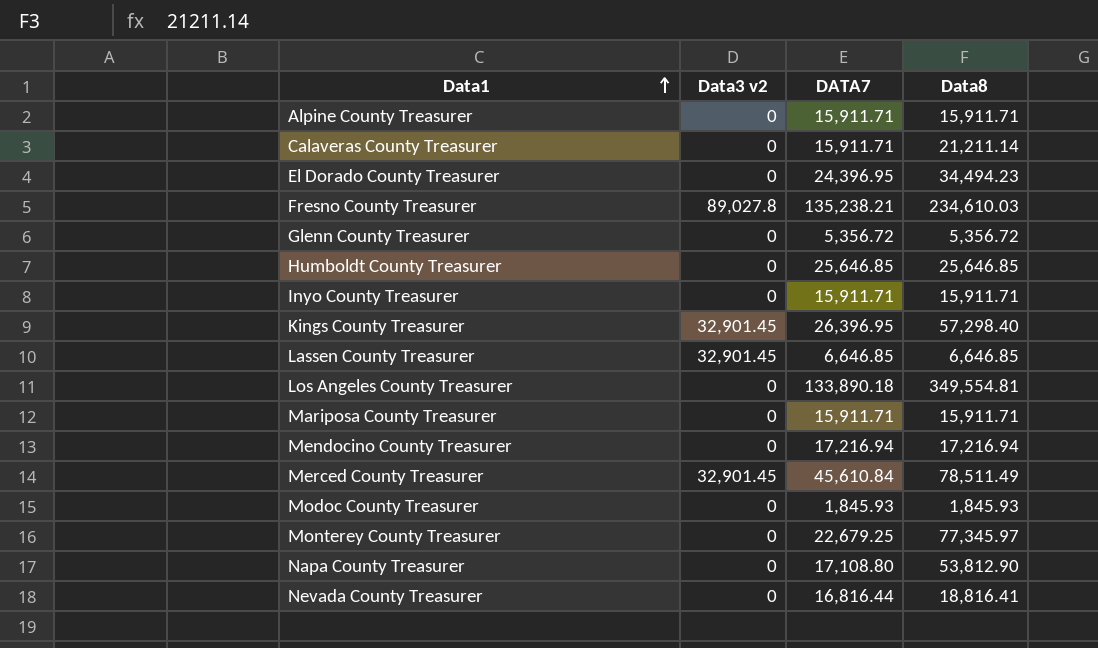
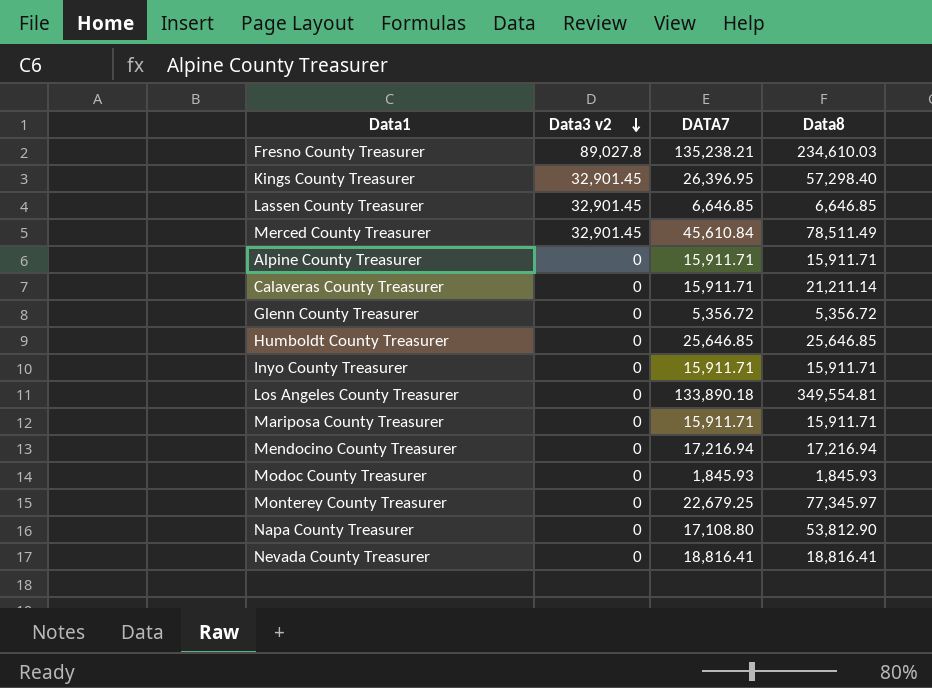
row order: Data1 ascending -> Data3 v2 descending
row El Dorado County Treasurer: 0 | 24,396.95 | 34,494.23 -> none
Nevada County Treasurer | DATA7: 16,816.44 -> 18,816.41

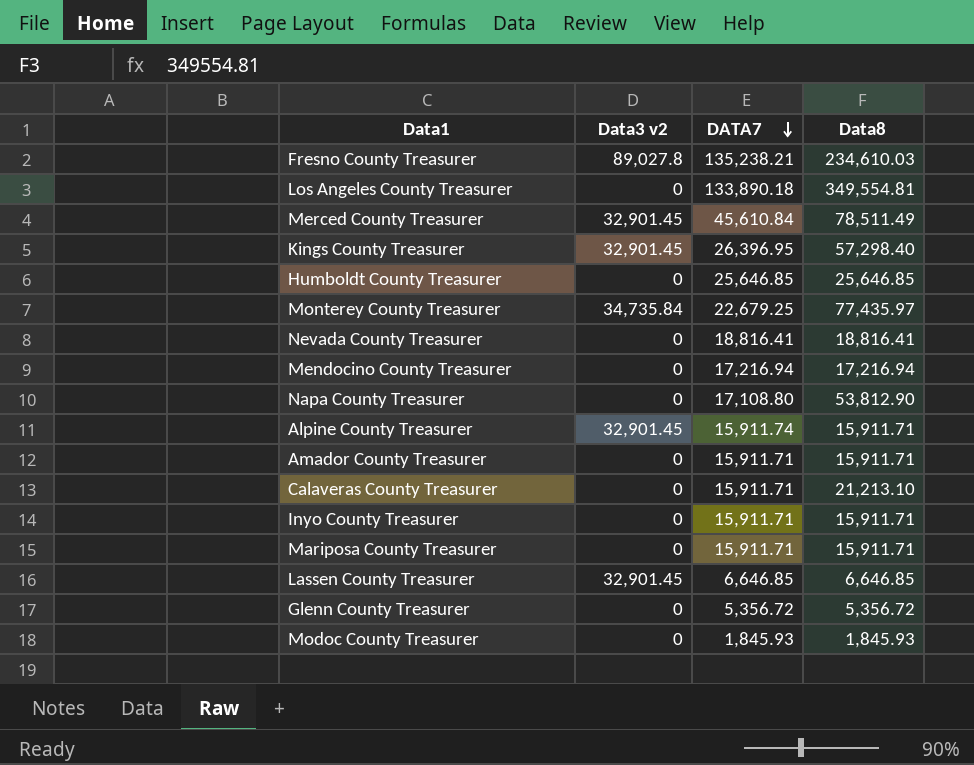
row order: Data3 v2 descending -> DATA7 descending
Monterey County Treasurer | Data3 v2: 0 -> 34,735.84
Monterey County Treasurer | Data8: 77,345.97 -> 77,435.97
Alpine County Treasurer | Data3 v2: 0 -> 32,901.45
Alpine County Treasurer | DATA7: 15,911.71 -> 15,911.74
row Amador County Treasurer: none -> 0 | 15,911.71 | 15,911.71
Calaveras County Treasurer | Data8: 21,211.14 -> 21,213.10

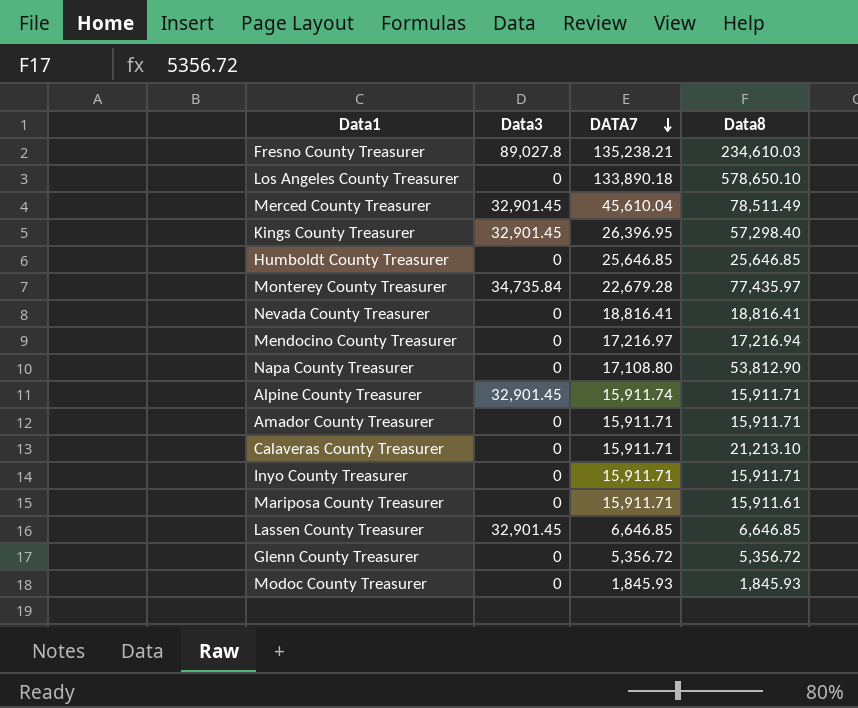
column name: Data3 v2 -> Data3
Los Angeles County Treasurer | Data8: 349,554.81 -> 578,650.10
Merced County Treasurer | DATA7: 45,610.84 -> 45,610.04
Monterey County Treasurer | DATA7: 22,679.25 -> 22,679.28
Mendocino County Treasurer | DATA7: 17,216.94 -> 17,216.97
Mariposa County Treasurer | Data8: 15,911.71 -> 15,911.61

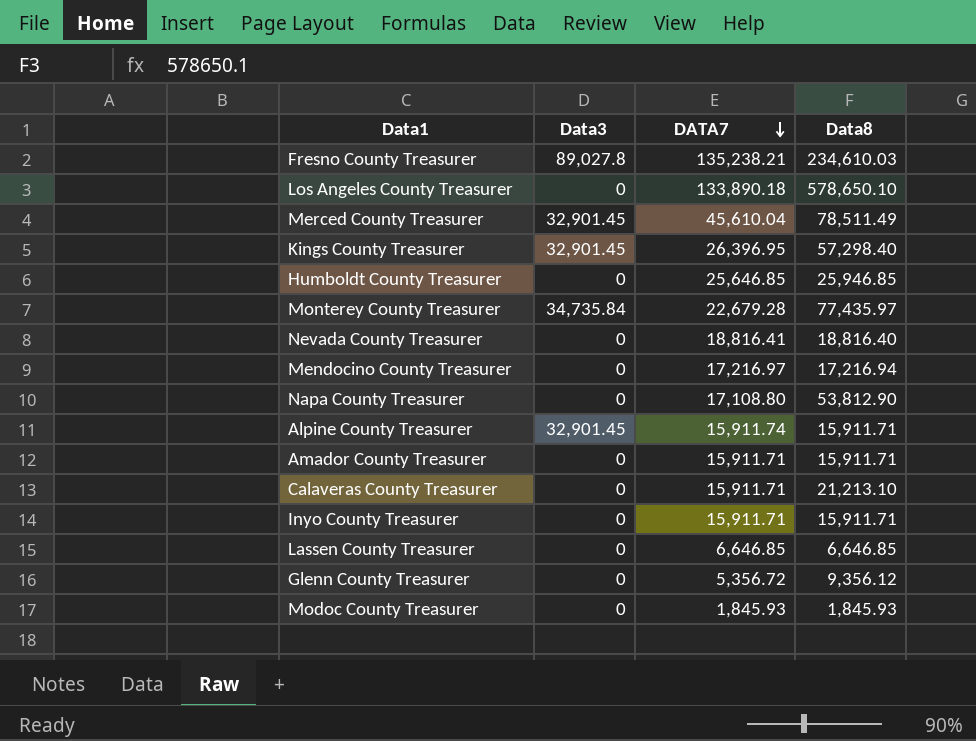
row Mariposa County Treasurer: 0 | 15,911.71 | 15,911.61 -> none
Humboldt County Treasurer | Data8: 25,646.85 -> 25,946.85
Nevada County Treasurer | Data8: 18,816.41 -> 18,816.40
Lassen County Treasurer | Data3: 32,901.45 -> 0
Glenn County Treasurer | Data8: 5,356.72 -> 9,356.12

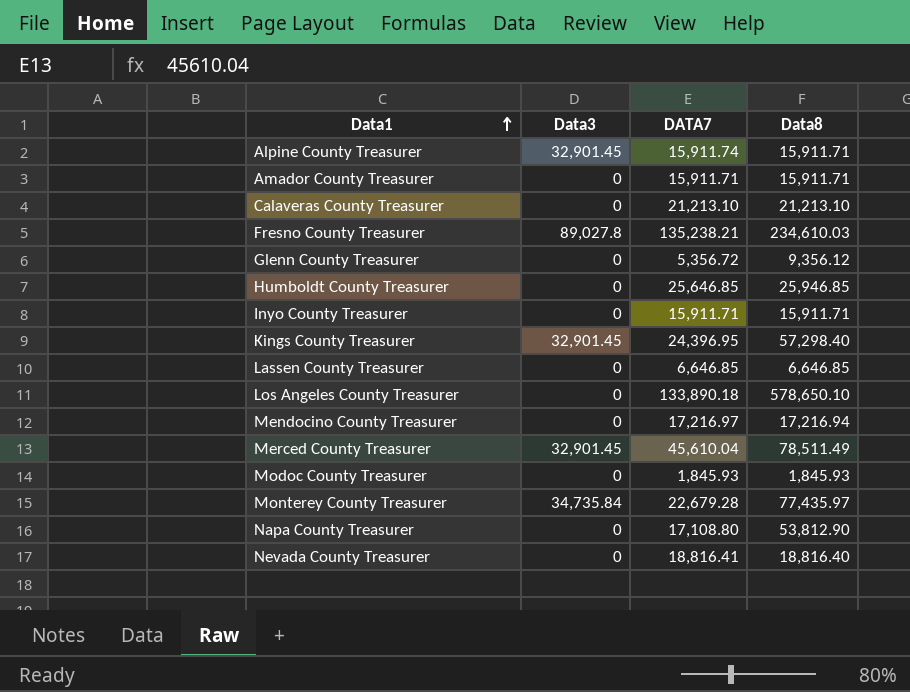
row order: DATA7 descending -> Data1 ascending
Calaveras County Treasurer | DATA7: 15,911.71 -> 21,213.10
Kings County Treasurer | DATA7: 26,396.95 -> 24,396.95

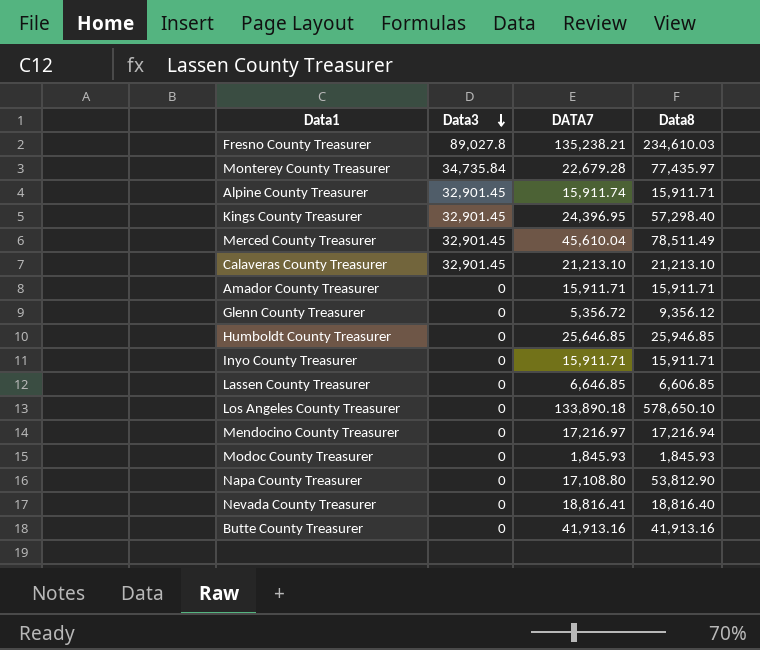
row order: Data1 ascending -> Data3 descending
Calaveras County Treasurer | Data3: 0 -> 32,901.45
Lassen County Treasurer | Data8: 6,646.85 -> 6,606.85
row Butte County Treasurer: none -> 0 | 41,913.16 | 41,913.16

